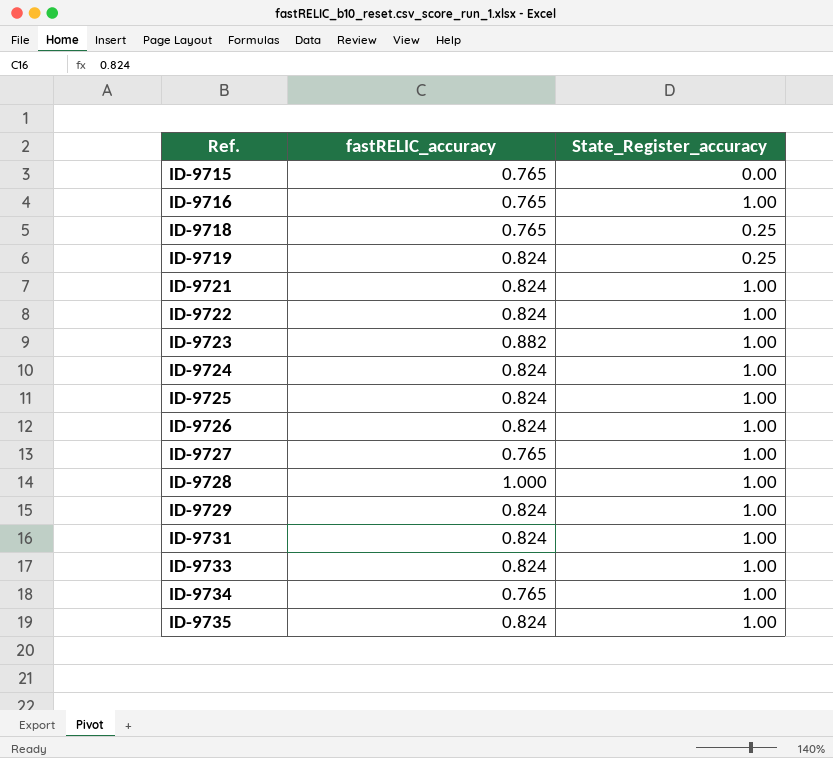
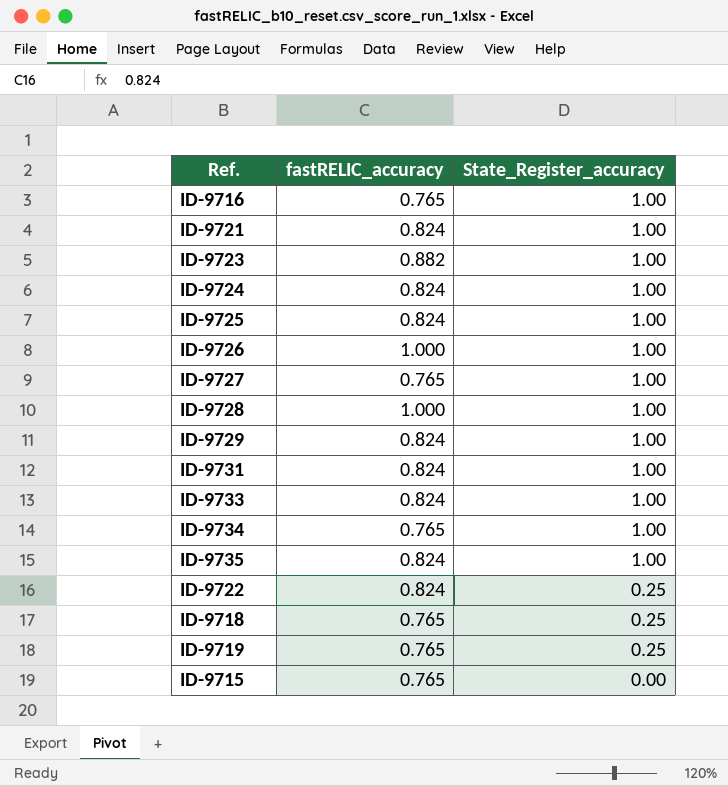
row order: Ref. ascending -> State_Register_accuracy descending
ID-9726 | fastRELIC_accuracy: 0.824 -> 1.000
ID-9722 | State_Register_accuracy: 1.00 -> 0.25
ID-9719 | fastRELIC_accuracy: 0.824 -> 0.765

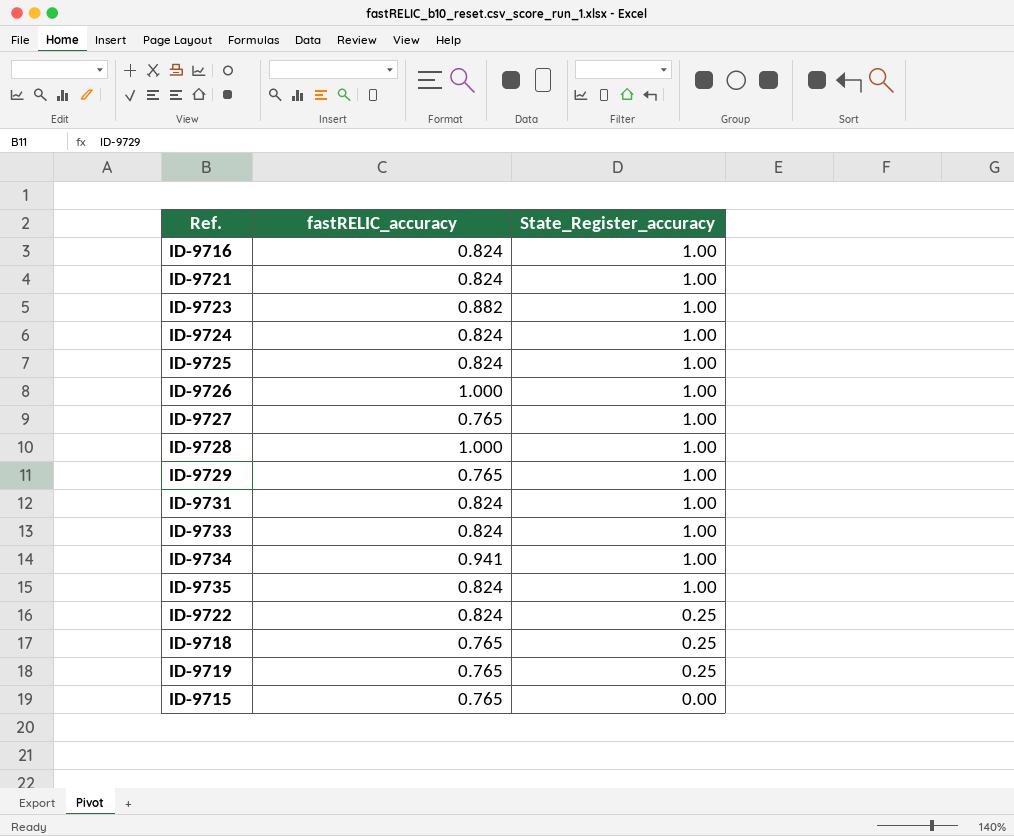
ID-9716 | fastRELIC_accuracy: 0.765 -> 0.824
ID-9729 | fastRELIC_accuracy: 0.824 -> 0.765
ID-9734 | fastRELIC_accuracy: 0.765 -> 0.941

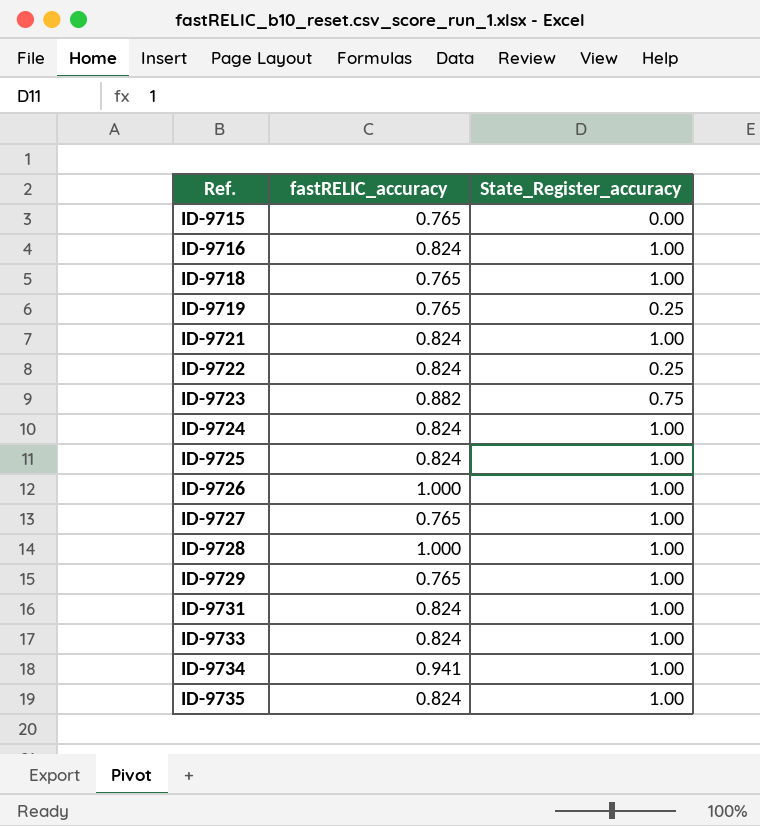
row order: State_Register_accuracy descending -> Ref. ascending
ID-9718 | State_Register_accuracy: 0.25 -> 1.00
ID-9723 | State_Register_accuracy: 1.00 -> 0.75

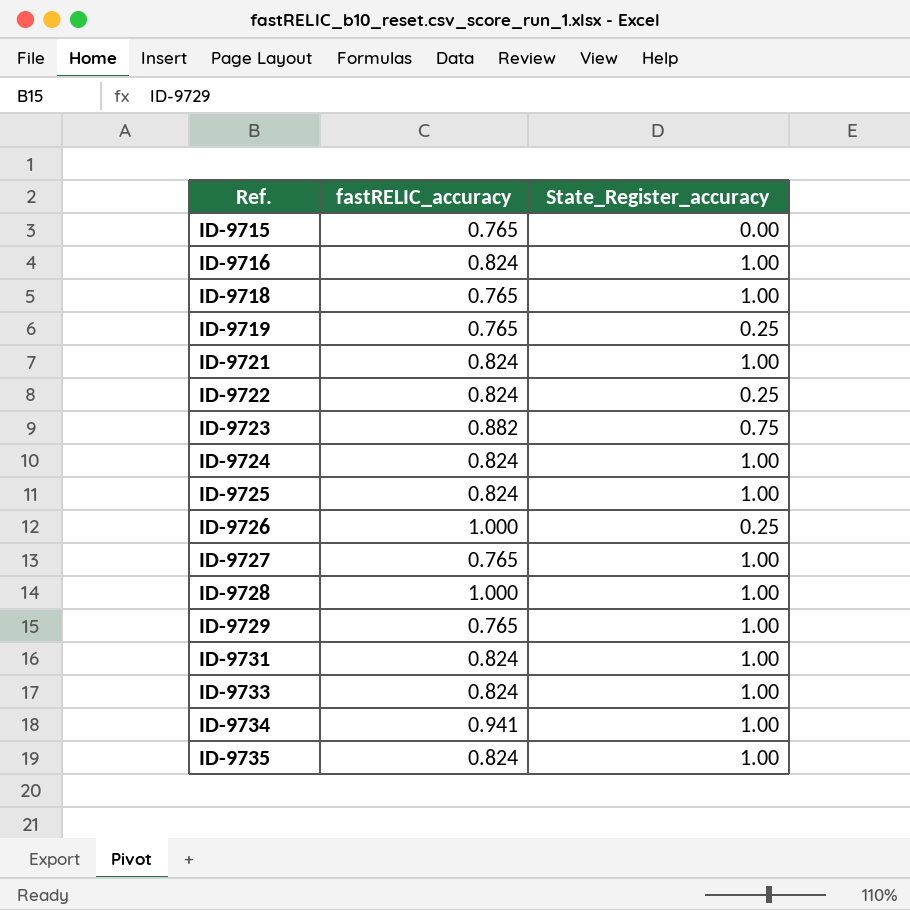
ID-9726 | State_Register_accuracy: 1.00 -> 0.25

